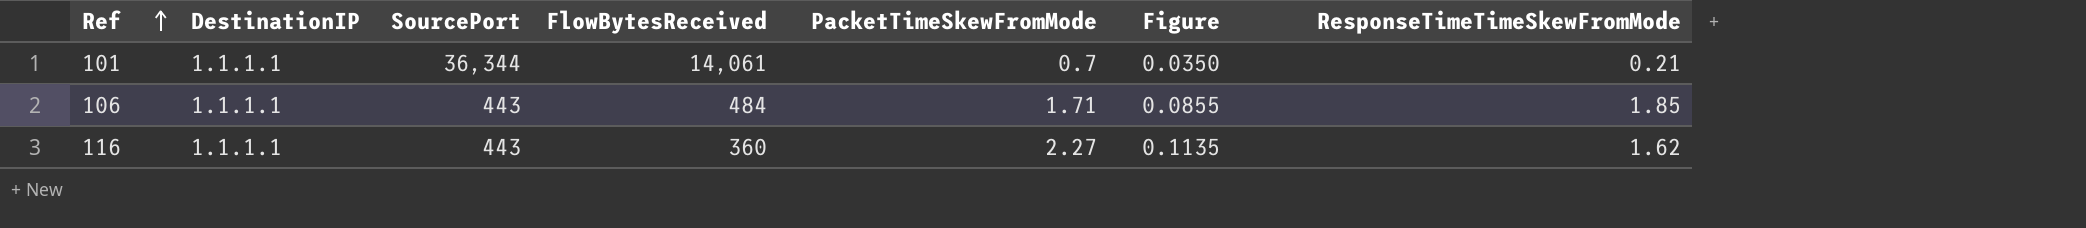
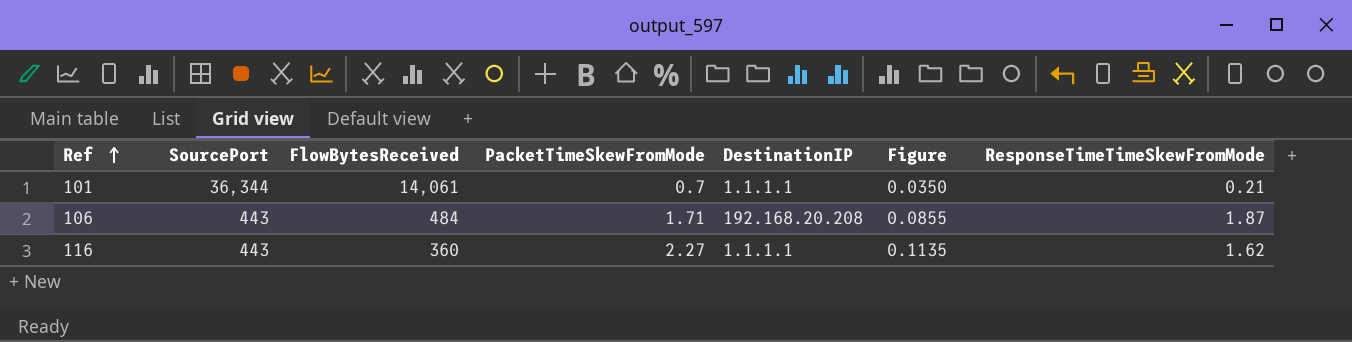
column DestinationIP | position: 2 -> 5
106 | DestinationIP: 1.1.1.1 -> 192.168.20.208
106 | ResponseTimeTimeSkewFromMode: 1.85 -> 1.87

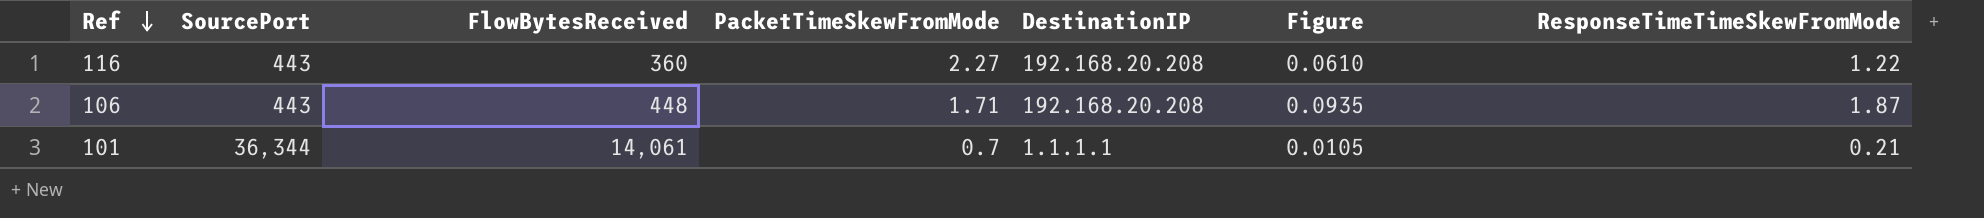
row order: Ref ascending -> Ref descending
column Figure | formula: [PacketTimeSkewFromMode] * 0.05 -> [ResponseTimeTimeSkewFromMode] * 0.05
116 | DestinationIP: 1.1.1.1 -> 192.168.20.208
116 | ResponseTimeTimeSkewFromMode: 1.62 -> 1.22
106 | FlowBytesReceived: 484 -> 448

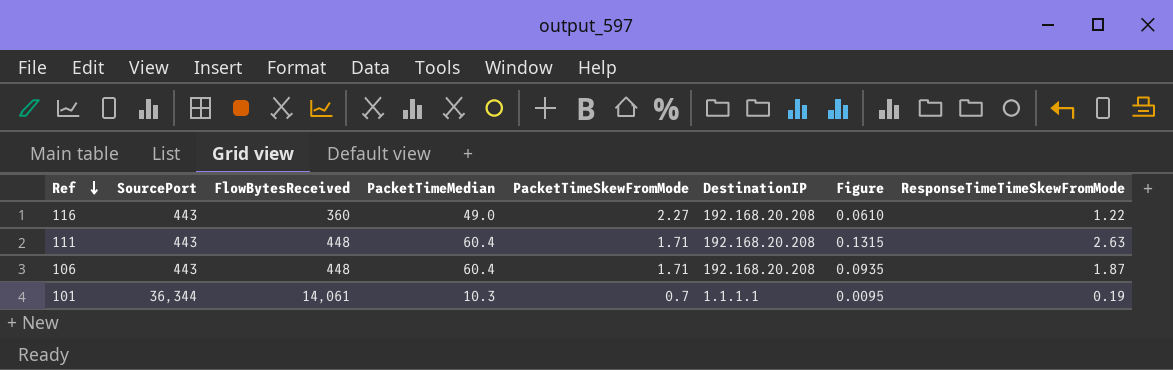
column PacketTimeMedian | position: none -> 4
row 111: none -> 443 | 448 | 60.4 | 1.71 | 192.168.20.208 | 0.1315 | 2.63
101 | Figure: 0.0105 -> 0.0095
101 | ResponseTimeTimeSkewFromMode: 0.21 -> 0.19

